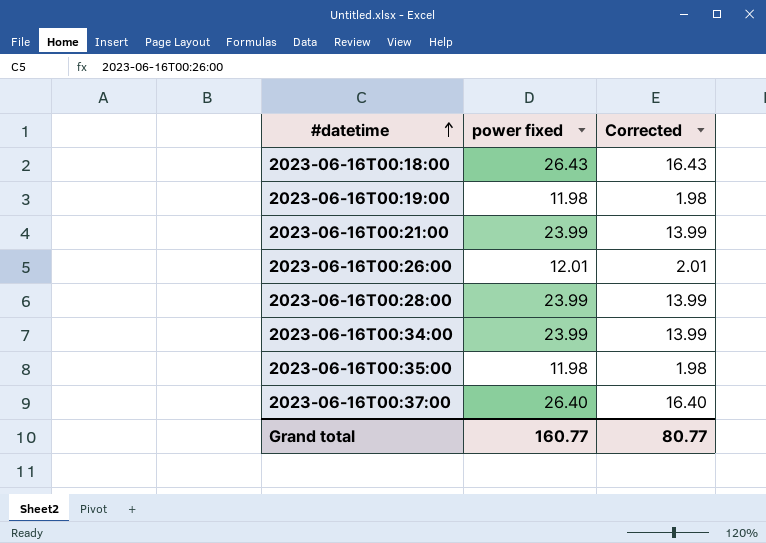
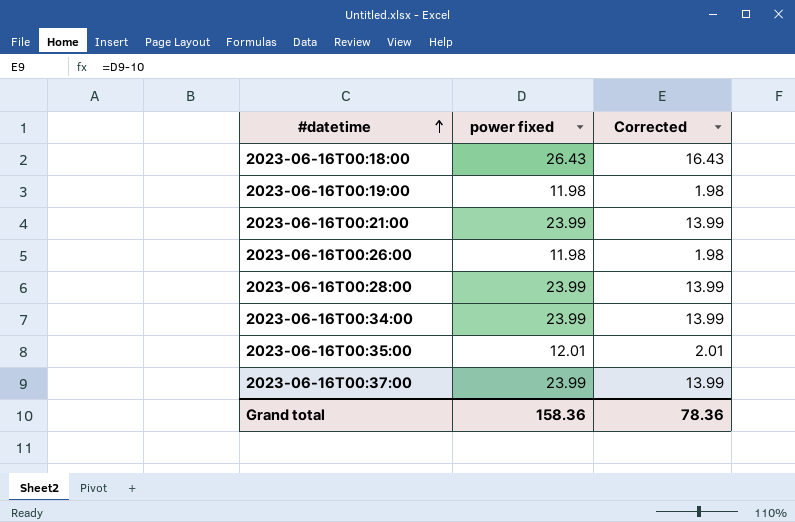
2023-06-16T00:26:00 | power fixed: 12.01 -> 11.98
2023-06-16T00:26:00 | Corrected: 2.01 -> 1.98
2023-06-16T00:35:00 | power fixed: 11.98 -> 12.01
2023-06-16T00:35:00 | Corrected: 1.98 -> 2.01
2023-06-16T00:37:00 | power fixed: 26.40 -> 23.99
2023-06-16T00:37:00 | Corrected: 16.40 -> 13.99
Grand total | power fixed: 160.77 -> 158.36
Grand total | Corrected: 80.77 -> 78.36

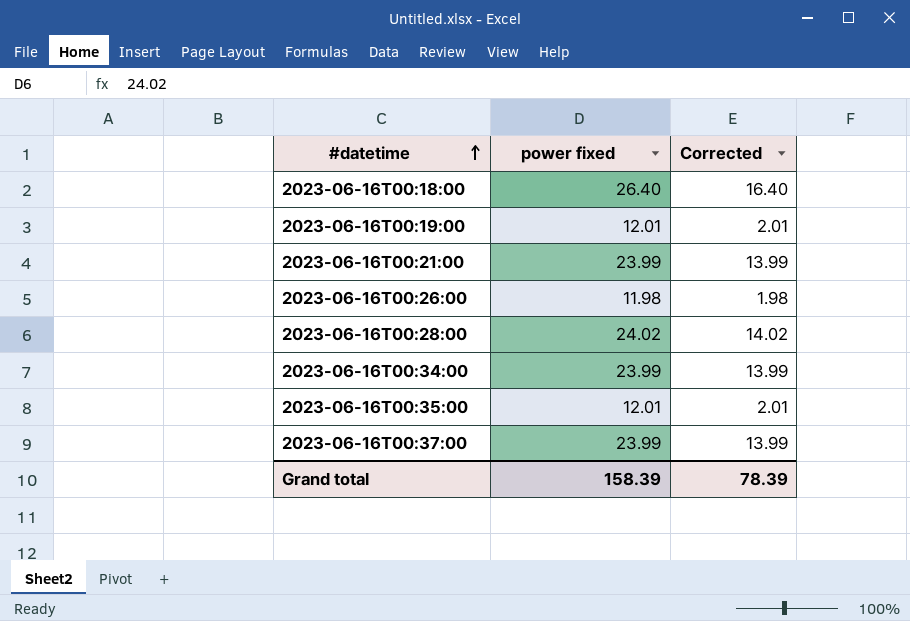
2023-06-16T00:18:00 | power fixed: 26.43 -> 26.40
2023-06-16T00:18:00 | Corrected: 16.43 -> 16.40
2023-06-16T00:19:00 | power fixed: 11.98 -> 12.01
2023-06-16T00:19:00 | Corrected: 1.98 -> 2.01
2023-06-16T00:28:00 | power fixed: 23.99 -> 24.02
2023-06-16T00:28:00 | Corrected: 13.99 -> 14.02
Grand total | power fixed: 158.36 -> 158.39
Grand total | Corrected: 78.36 -> 78.39

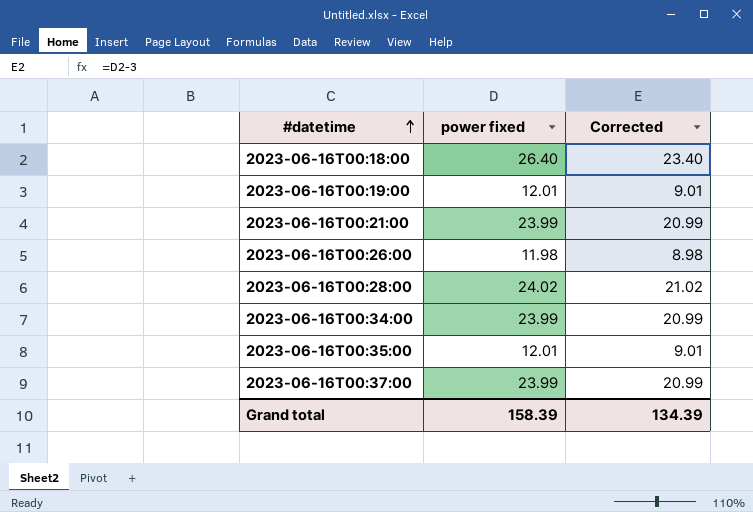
column Corrected | formula: [power fixed] - 10 -> [power fixed] - 3
Grand total | Corrected: 78.39 -> 134.39

